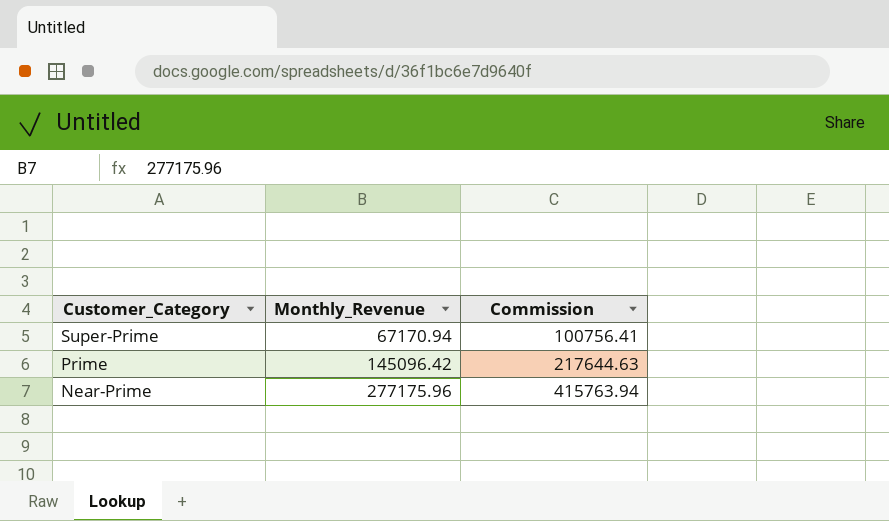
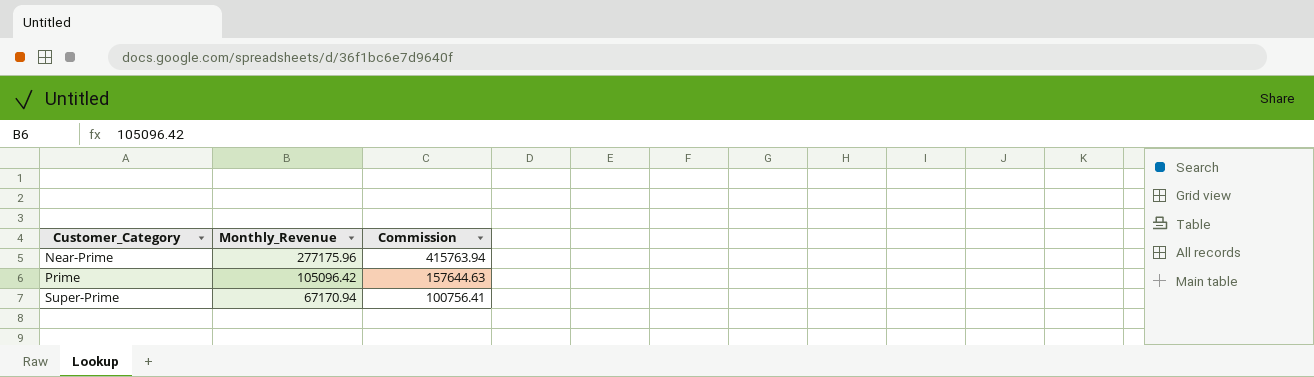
row order: Customer_Category descending -> Customer_Category ascending
Prime | Monthly_Revenue: 145096.42 -> 105096.42
Prime | Commission: 217644.63 -> 157644.63

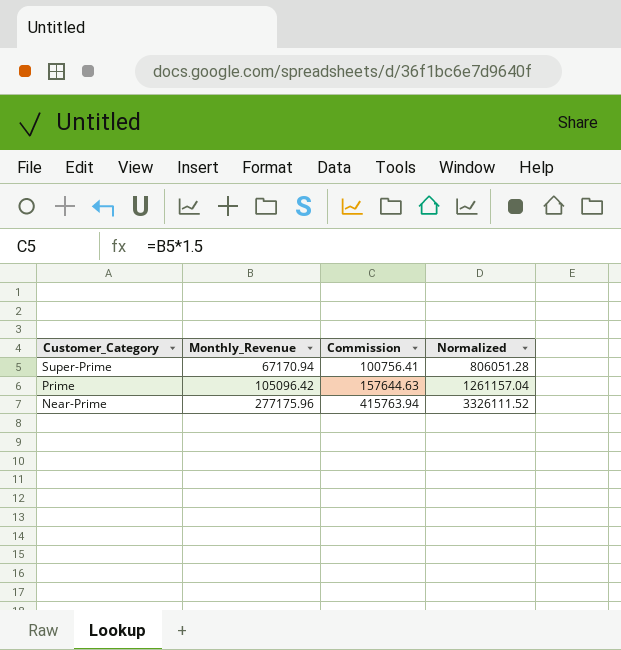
row order: Customer_Category ascending -> Customer_Category descending
column Normalized | formula: none -> [Monthly_Revenue] * 12

